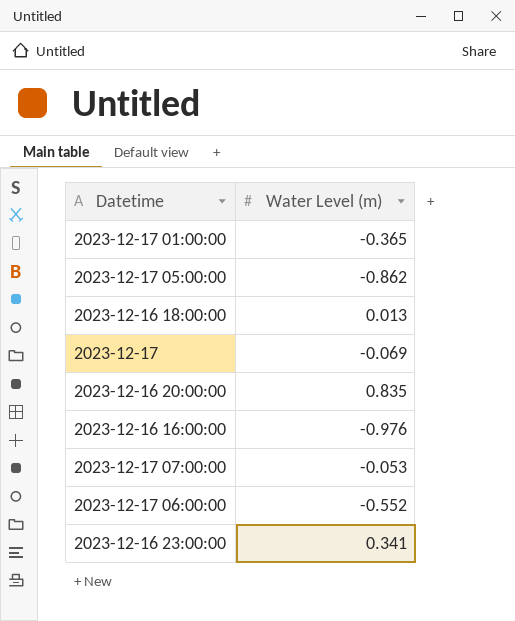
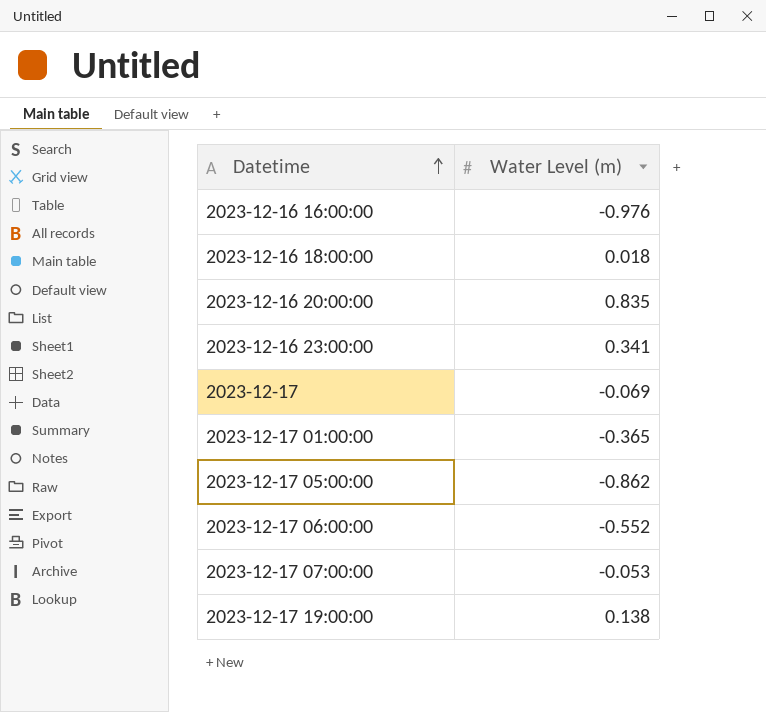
row order: none -> Datetime ascending
2023-12-16 18:00:00 | Water Level (m): 0.013 -> 0.018
row 2023-12-17 19:00:00: none -> 0.138

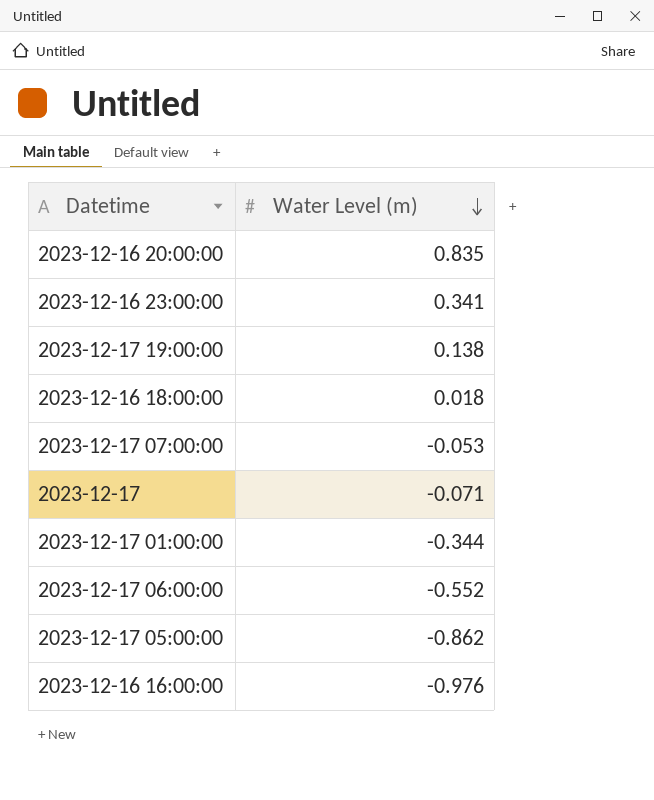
row order: Datetime ascending -> Water Level (m) descending
2023-12-17 | Water Level (m): -0.069 -> -0.071
2023-12-17 01:00:00 | Water Level (m): -0.365 -> -0.344

